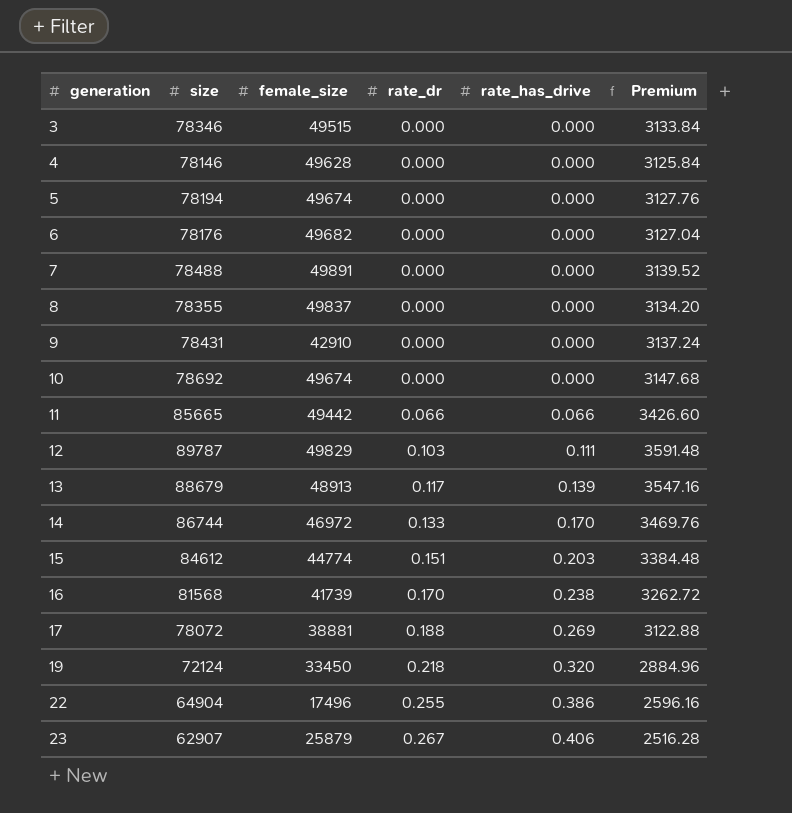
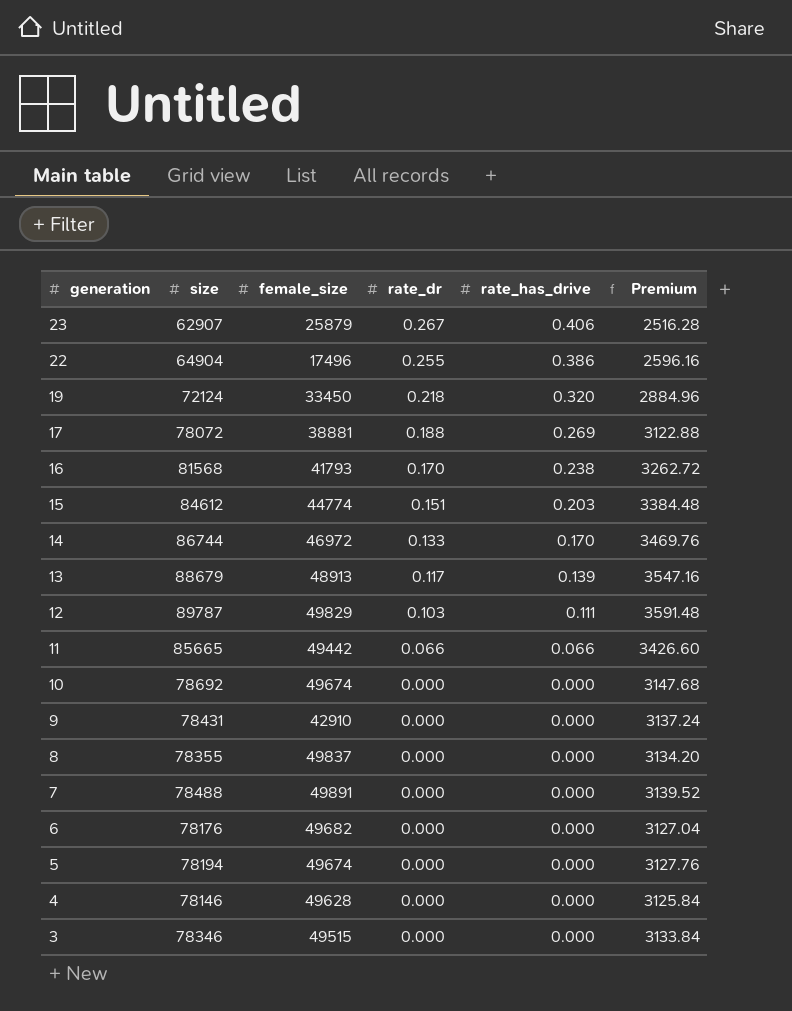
row order: generation ascending -> generation descending
16 | female_size: 41739 -> 41793

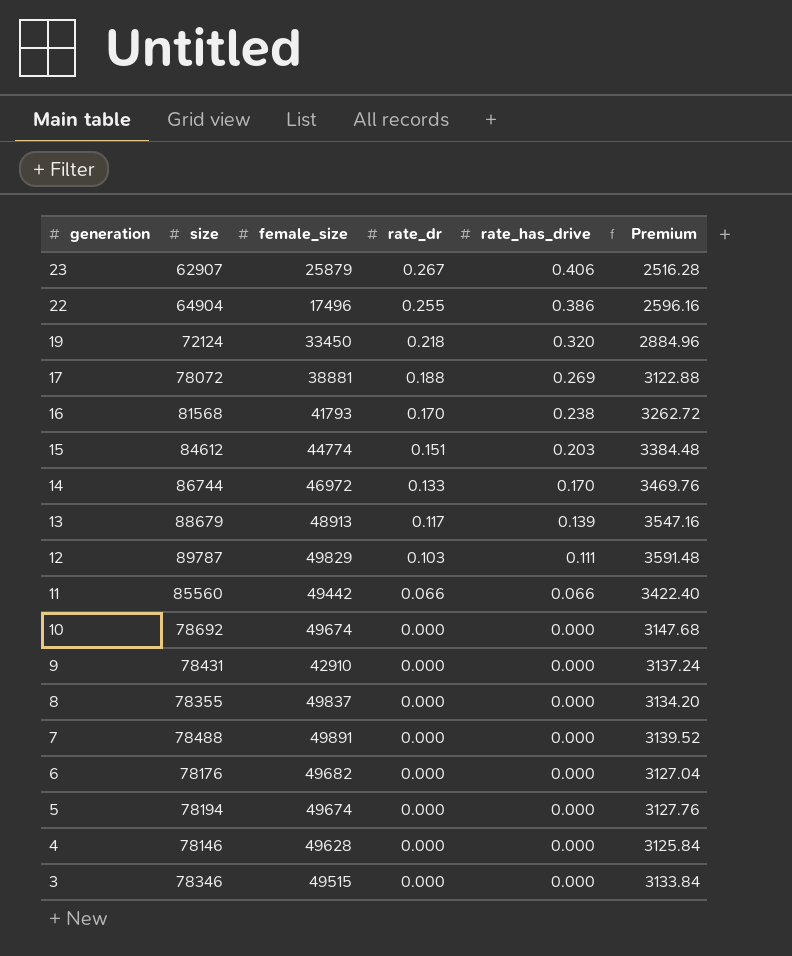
11 | size: 85665 -> 85560
11 | Premium: 3426.60 -> 3422.40

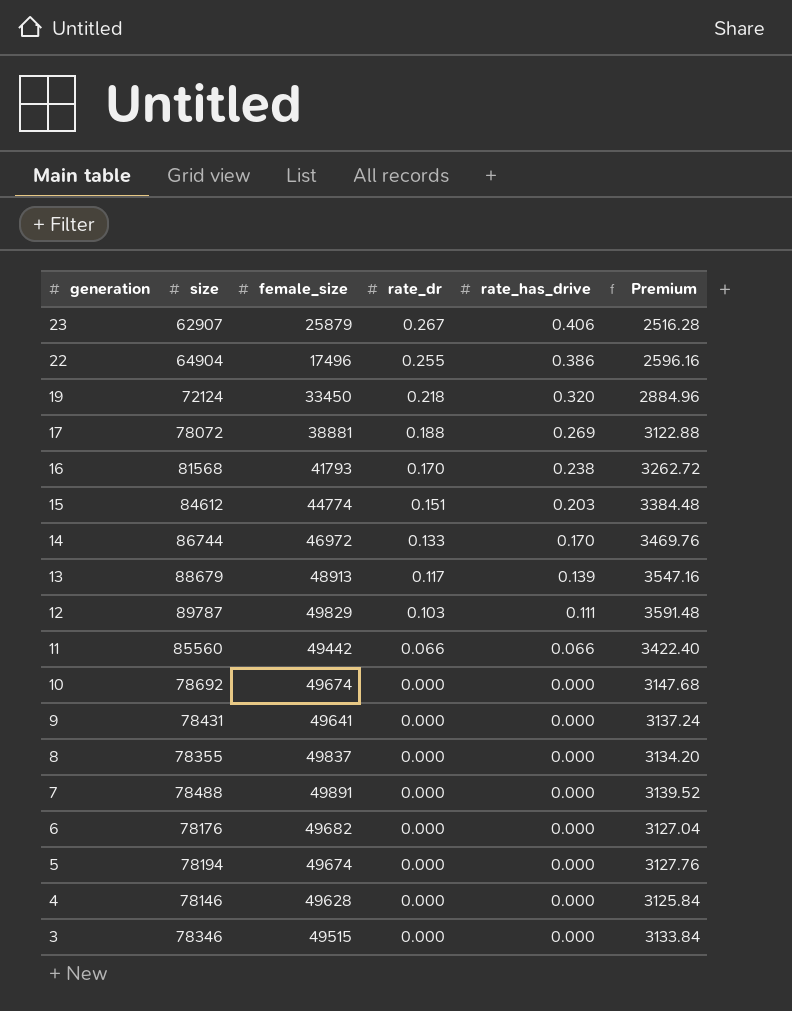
9 | female_size: 42910 -> 49641

